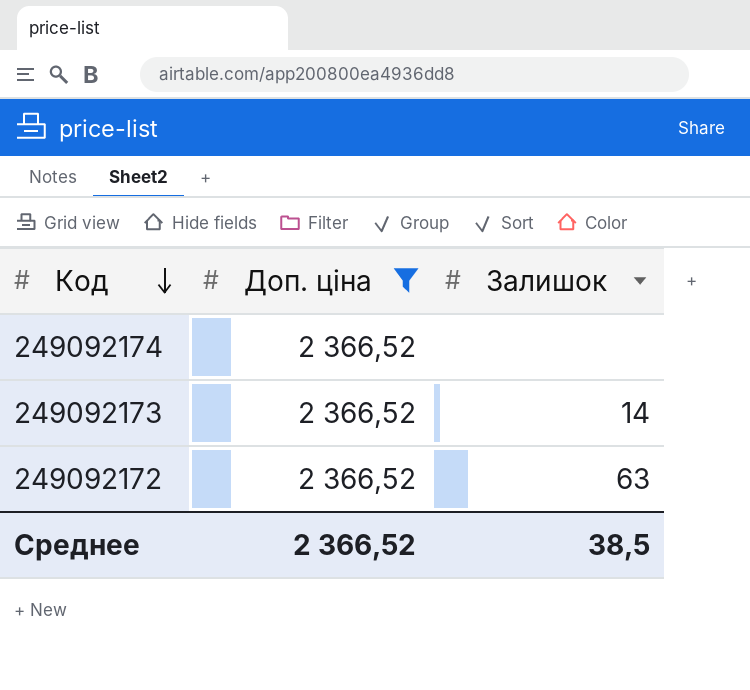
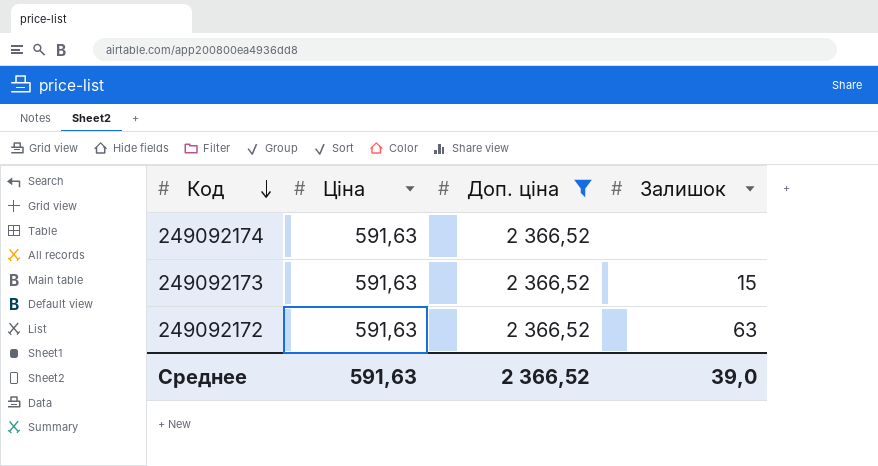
column Ціна | position: none -> 2
249092173 | Залишок: 14 -> 15
Среднее | Залишок: 38,5 -> 39,0

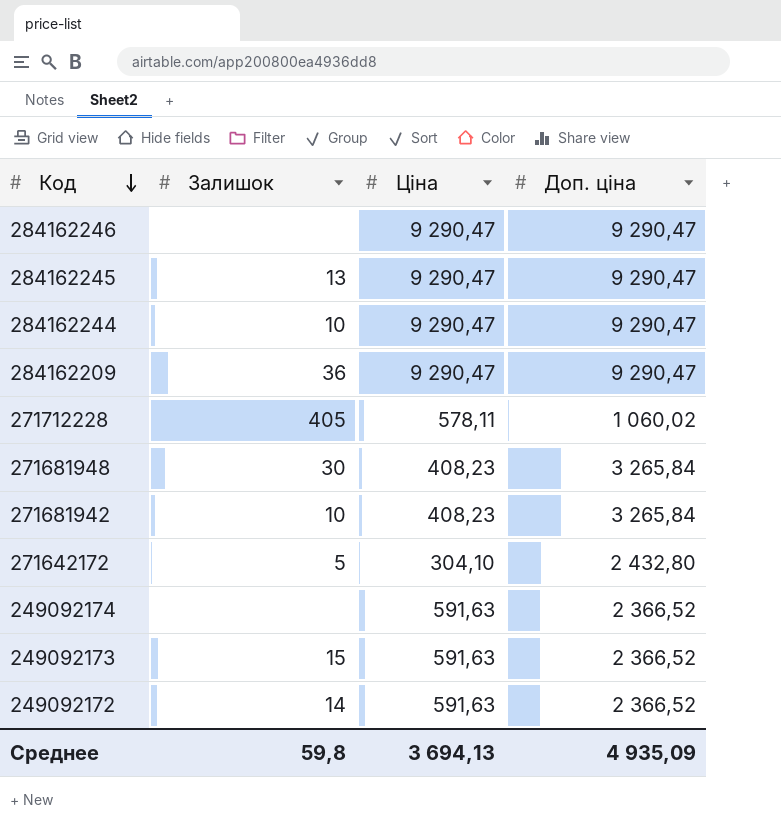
filter: Доп. ціна = 2 366,52 -> none
column Залишок | position: 4 -> 2
249092172 | Залишок: 63 -> 14
Среднее | Залишок: 39,0 -> 59,8
Среднее | Ціна: 591,63 -> 3 694,13
Среднее | Доп. ціна: 2 366,52 -> 4 935,09

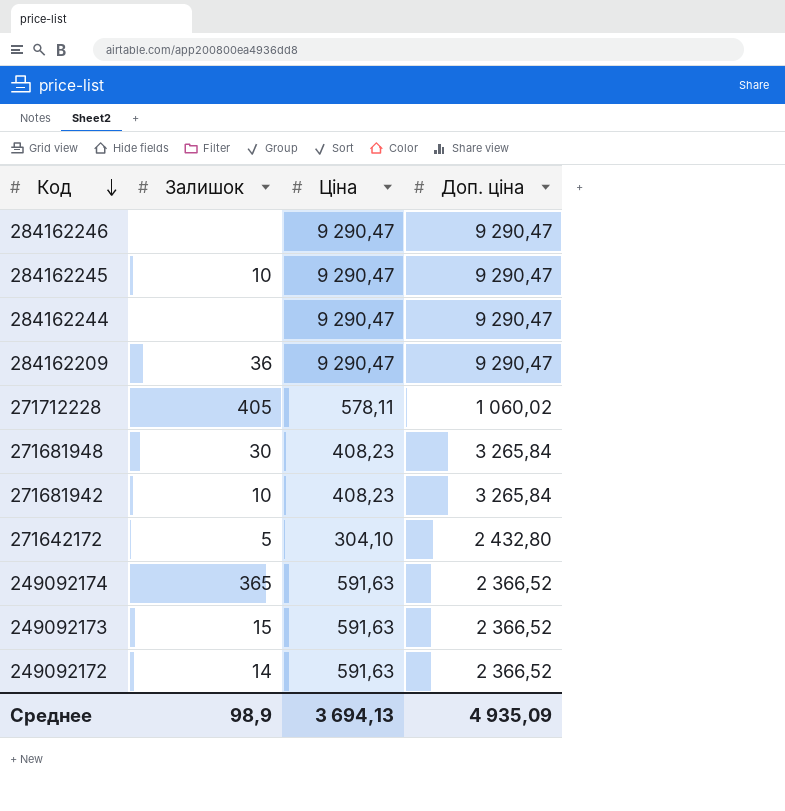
284162245 | Залишок: 13 -> 10
284162244 | Залишок: 10 -> none
249092174 | Залишок: none -> 365
Среднее | Залишок: 59,8 -> 98,9

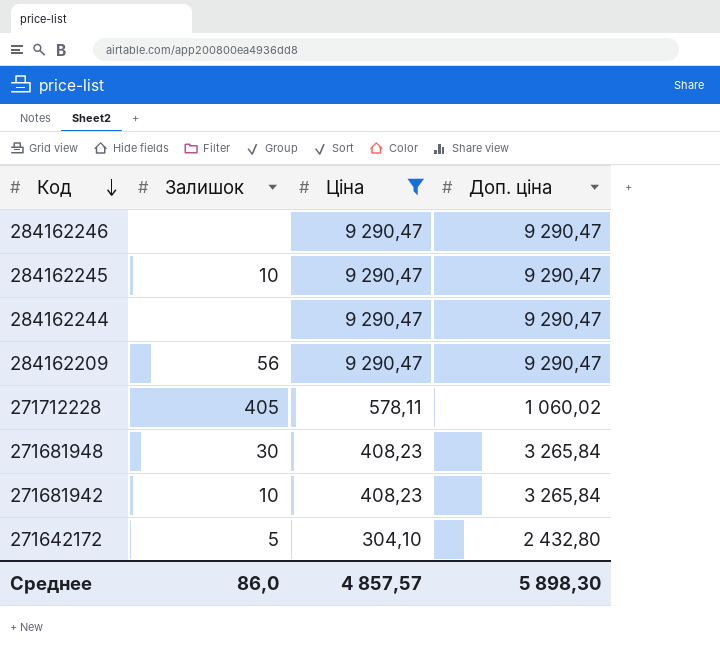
filter: none -> Ціна != 591,63
284162209 | Залишок: 36 -> 56
Среднее | Залишок: 98,9 -> 86,0
Среднее | Ціна: 3 694,13 -> 4 857,57
Среднее | Доп. ціна: 4 935,09 -> 5 898,30

